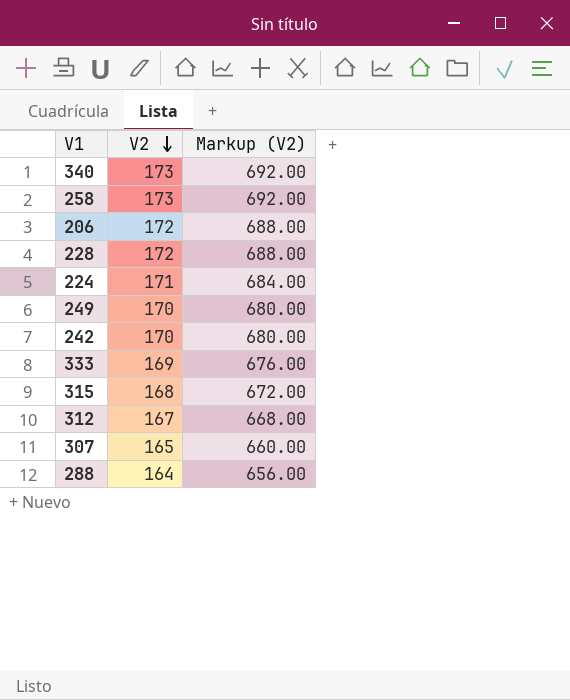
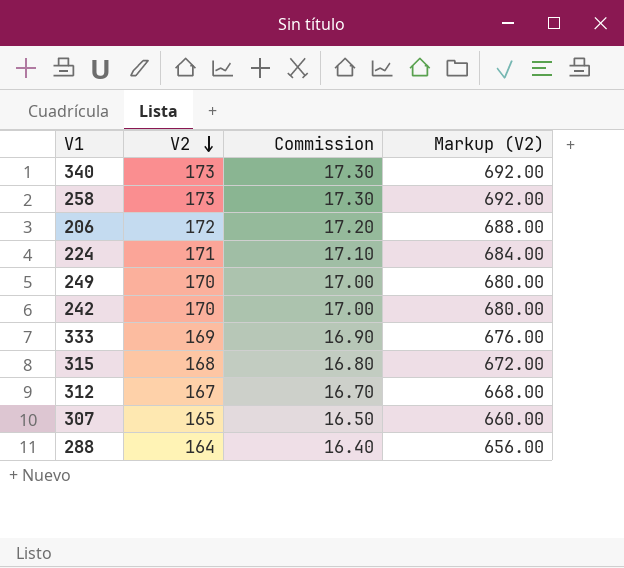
column Commission | formula: none -> [V2] * 0.1
row 228: 172 | 688.00 -> none

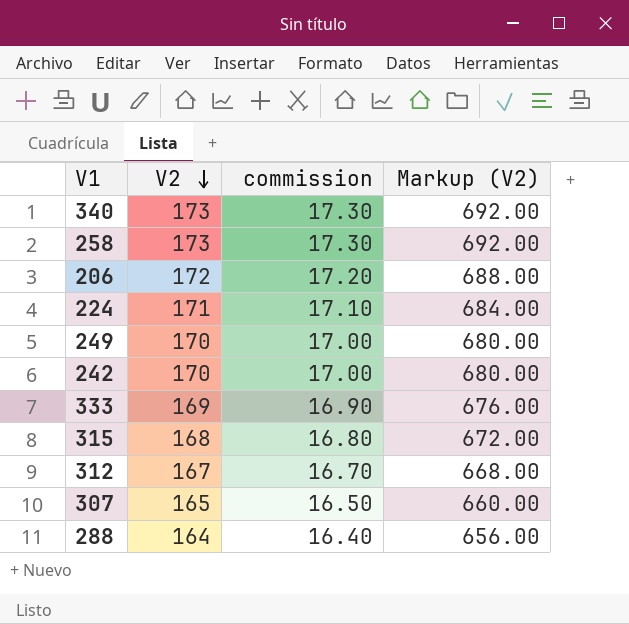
column name: Commission -> commission

